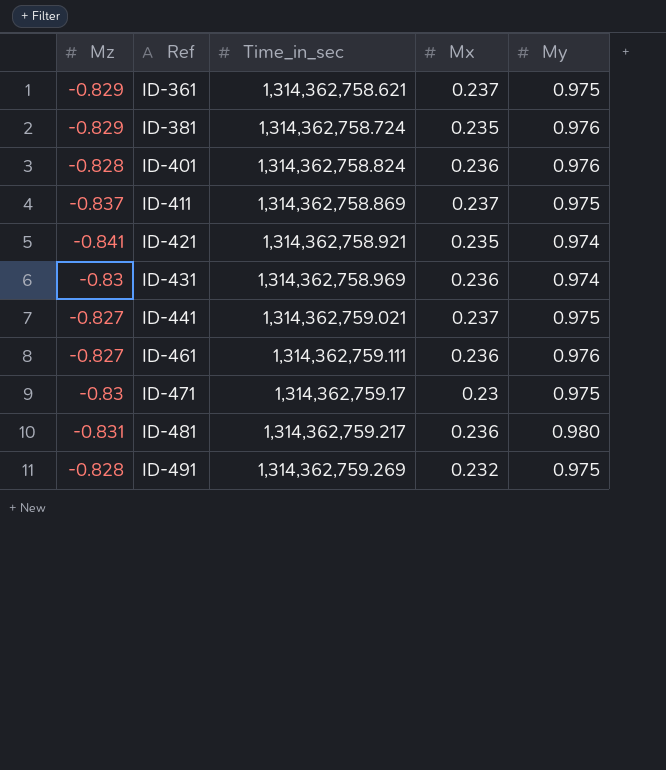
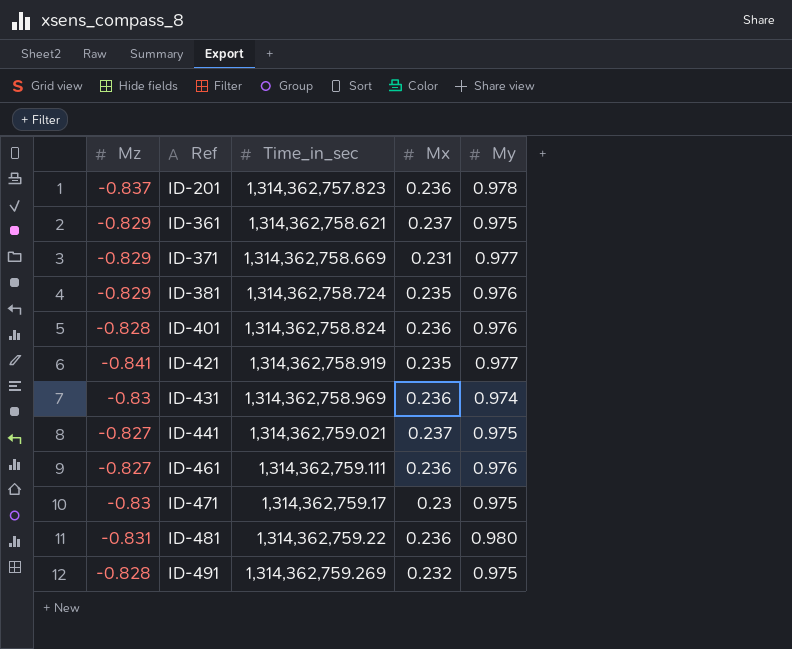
row ID-411: -0.837 | 1,314,362,758.869 | 0.237 | 0.975 -> none
row ID-201: none -> -0.837 | 1,314,362,757.823 | 0.236 | 0.978
row ID-371: none -> -0.829 | 1,314,362,758.669 | 0.231 | 0.977
ID-421 | Time_in_sec: 1,314,362,758.921 -> 1,314,362,758.919
ID-421 | My: 0.974 -> 0.977
ID-481 | Time_in_sec: 1,314,362,759.217 -> 1,314,362,759.22

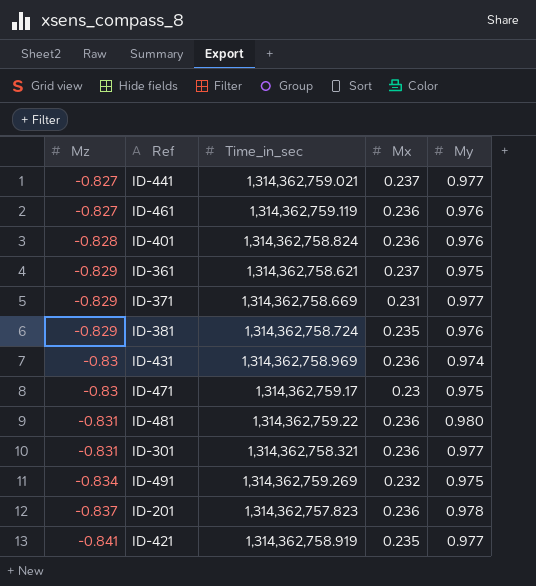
row order: Ref ascending -> Mz descending
ID-441 | My: 0.975 -> 0.977
ID-461 | Time_in_sec: 1,314,362,759.111 -> 1,314,362,759.119
row ID-301: none -> -0.831 | 1,314,362,758.321 | 0.236 | 0.977
ID-491 | Mz: -0.828 -> -0.834

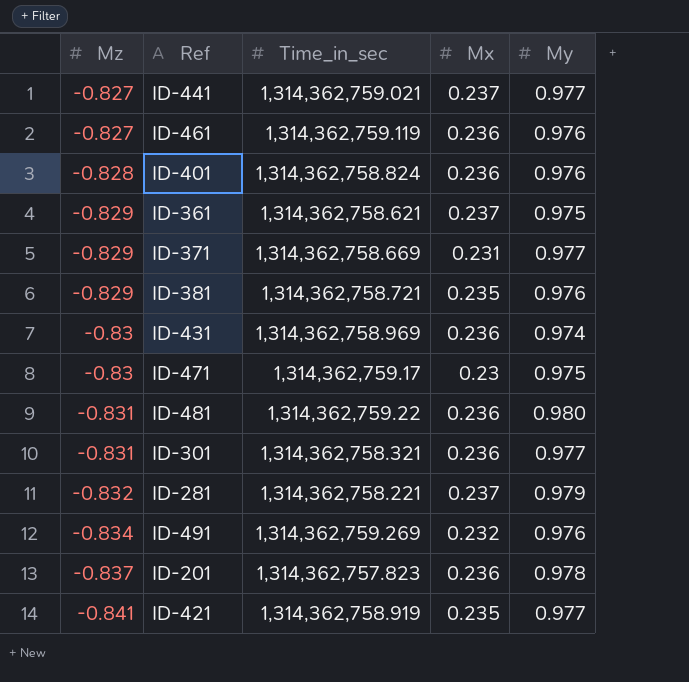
ID-381 | Time_in_sec: 1,314,362,758.724 -> 1,314,362,758.721
row ID-281: none -> -0.832 | 1,314,362,758.221 | 0.237 | 0.979
ID-491 | My: 0.975 -> 0.976

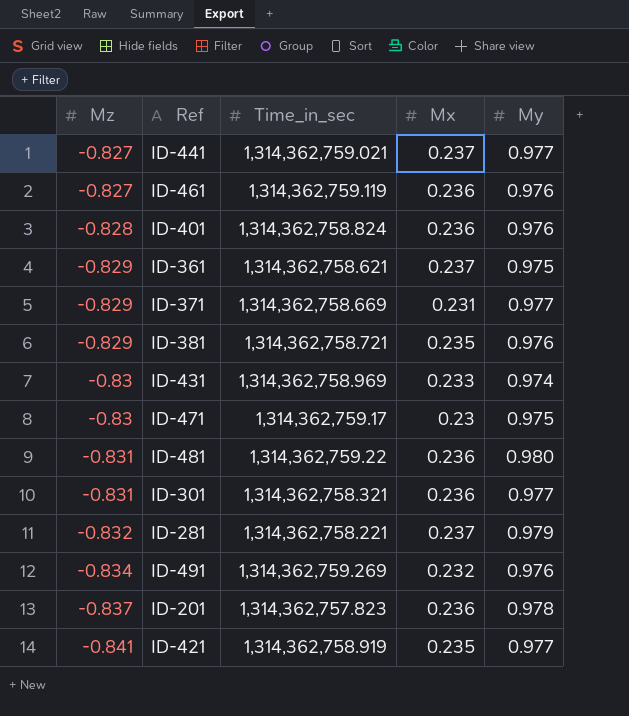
ID-431 | Mx: 0.236 -> 0.233

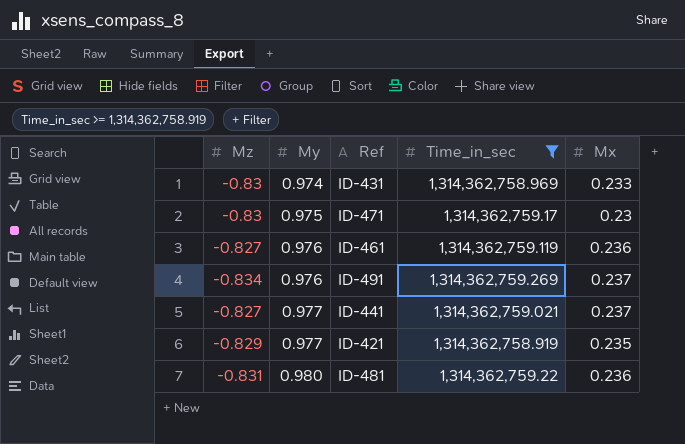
filter: none -> Time_in_sec >= 1,314,362,758.919
row order: Mz descending -> My ascending
column My | position: 5 -> 2
ID-491 | Mx: 0.232 -> 0.237
ID-421 | Mz: -0.841 -> -0.829

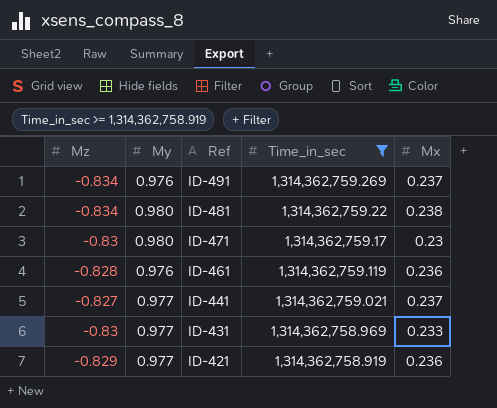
row order: My ascending -> Ref descending
ID-481 | Mz: -0.831 -> -0.834
ID-481 | Mx: 0.236 -> 0.238
ID-471 | My: 0.975 -> 0.980
ID-461 | Mz: -0.827 -> -0.828
ID-431 | My: 0.974 -> 0.977
ID-421 | Mx: 0.235 -> 0.236

